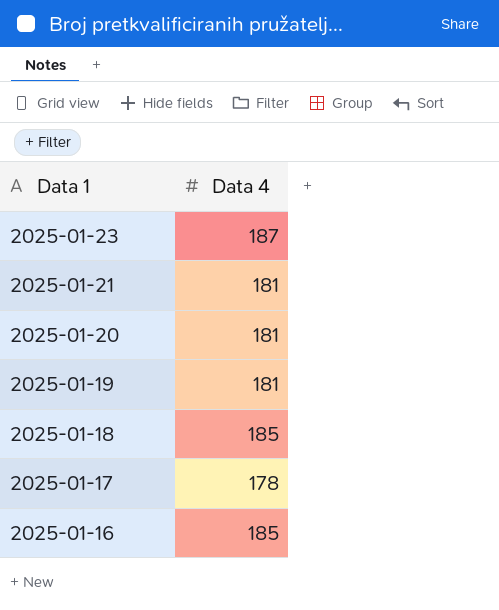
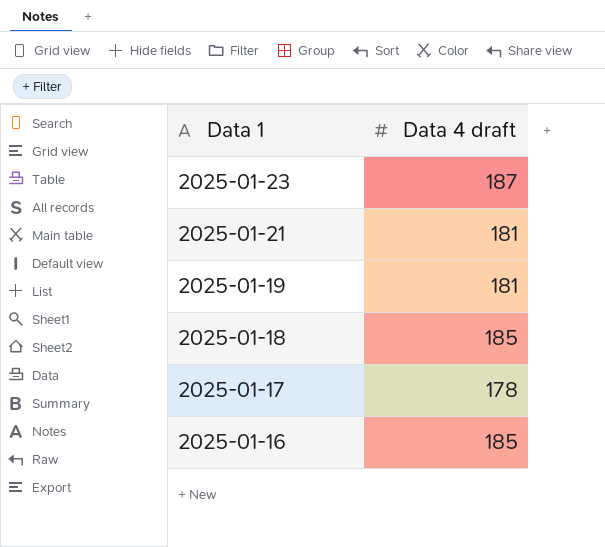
column name: Data 4 -> Data 4 draft
row 2025-01-20: 181 -> none

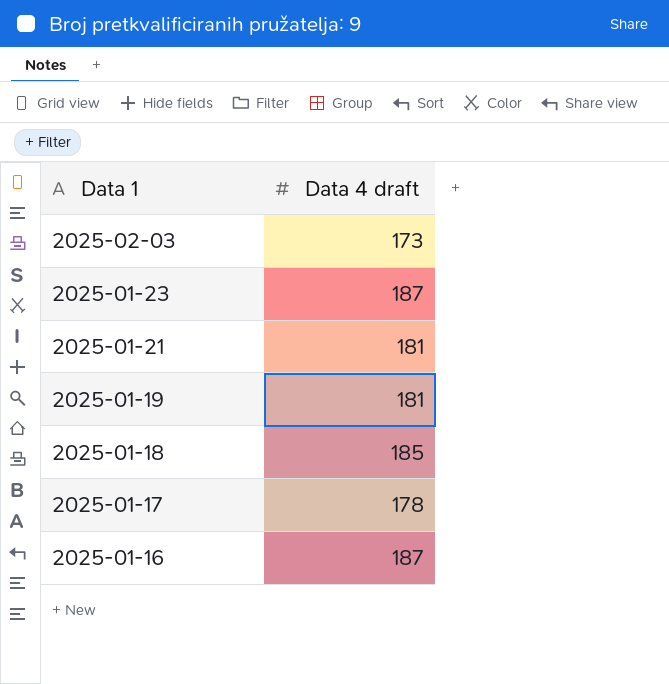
row 2025-02-03: none -> 173
2025-01-16 | Data 4 draft: 185 -> 187

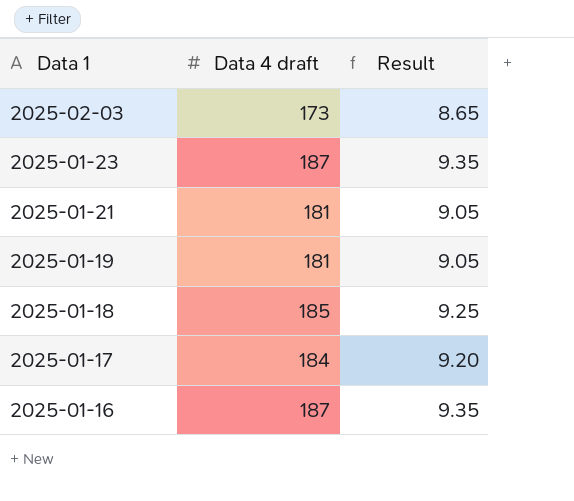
column Result | formula: none -> [Data 4 draft] * 0.05
2025-01-17 | Data 4 draft: 178 -> 184

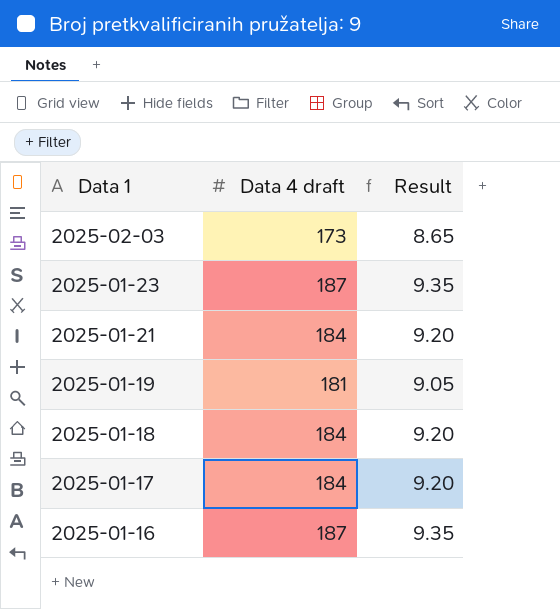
2025-01-21 | Data 4 draft: 181 -> 184
2025-01-21 | Result: 9.05 -> 9.20
2025-01-18 | Data 4 draft: 185 -> 184
2025-01-18 | Result: 9.25 -> 9.20

